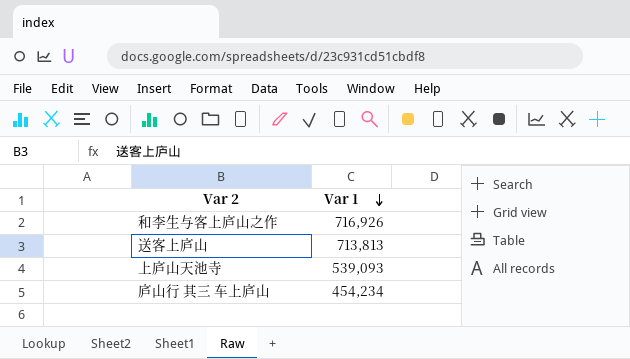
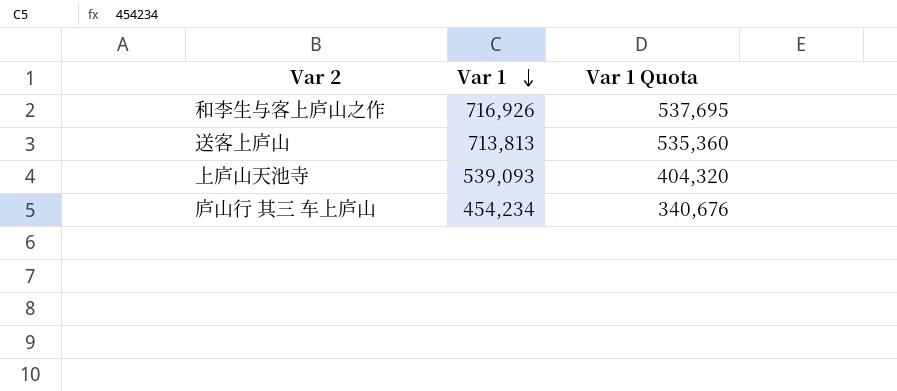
column Var 1 Quota | formula: none -> [Var 1] * 0.75

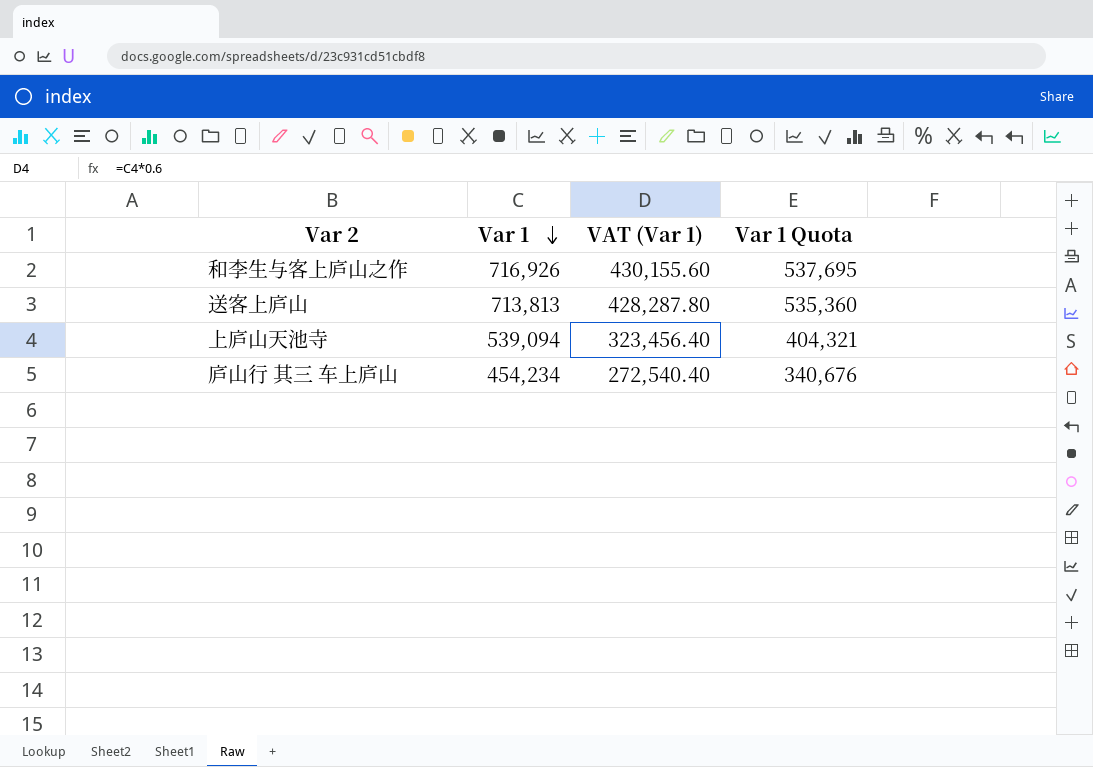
column VAT (Var 1) | formula: none -> [Var 1] * 0.6
上庐山天池寺 | Var 1: 539,093 -> 539,094
上庐山天池寺 | Var 1 Quota: 404,320 -> 404,321

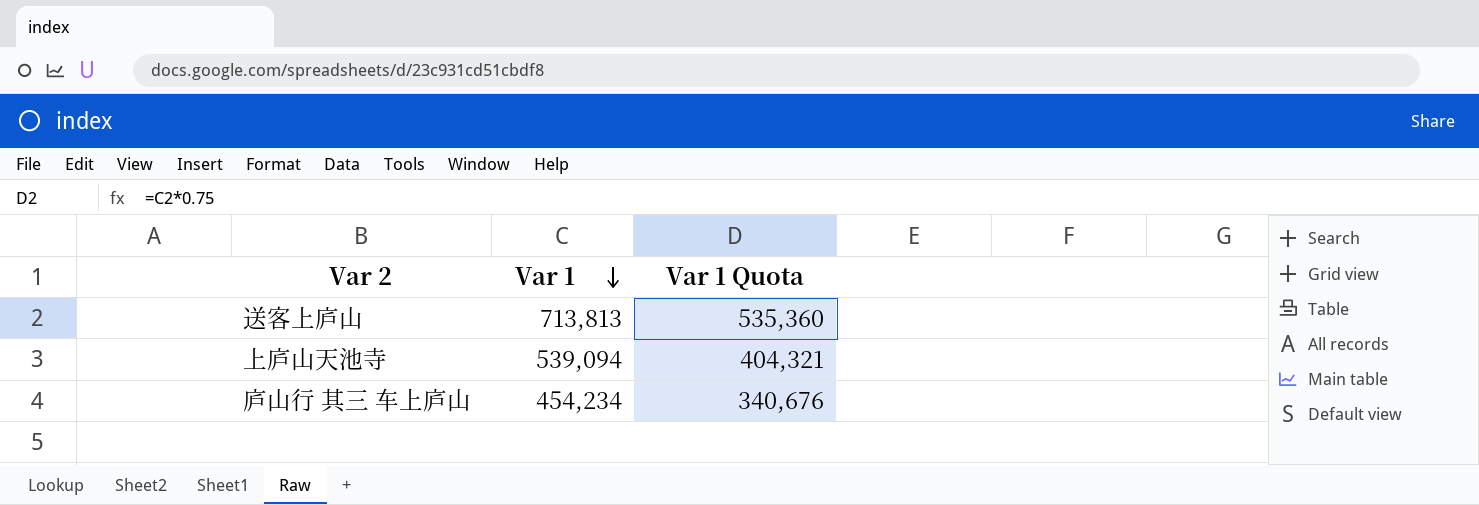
column VAT (Var 1) | formula: [Var 1] * 0.6 -> none
row 和李生与客上庐山之作: 716,926 | 430,155.60 | 537,695 -> none

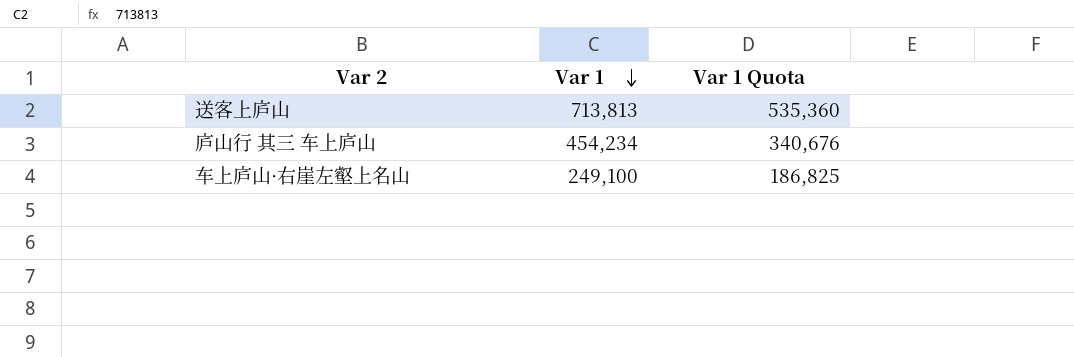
row 上庐山天池寺: 539,094 | 404,321 -> none
row 车上庐山·右崖左壑上名山: none -> 249,100 | 186,825

